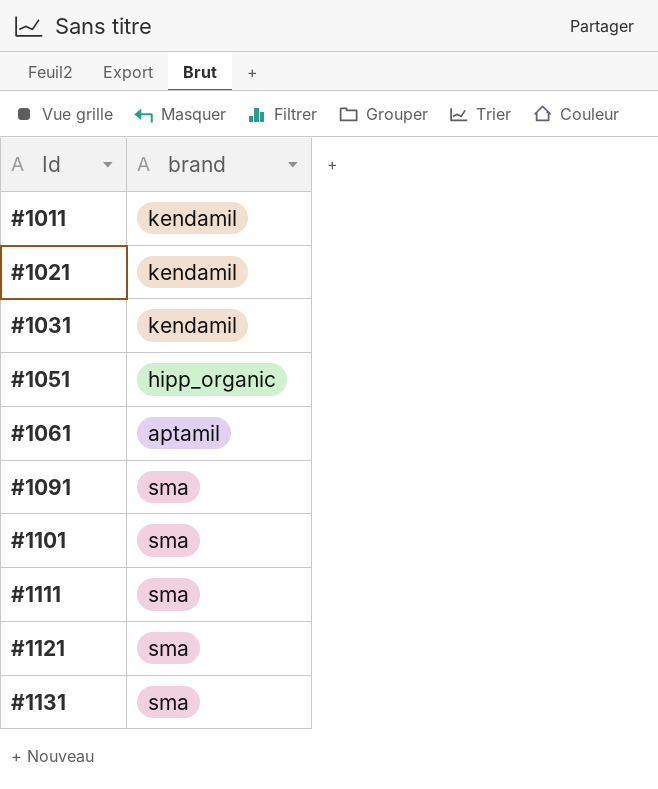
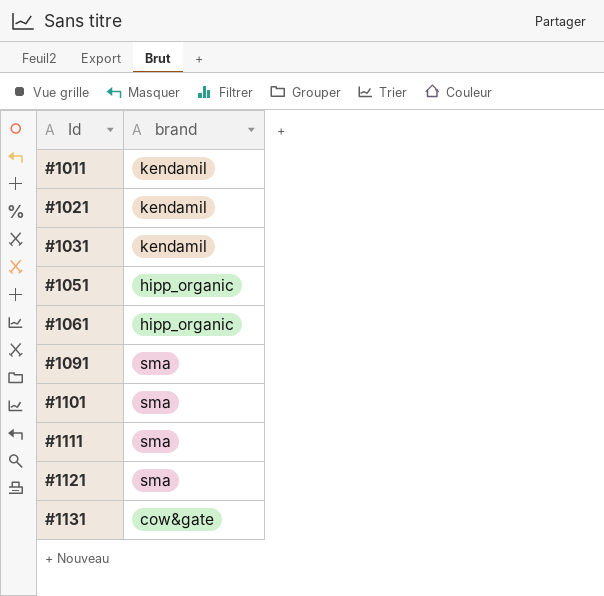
#1061 | brand: aptamil -> hipp_organic
#1131 | brand: sma -> cow&gate

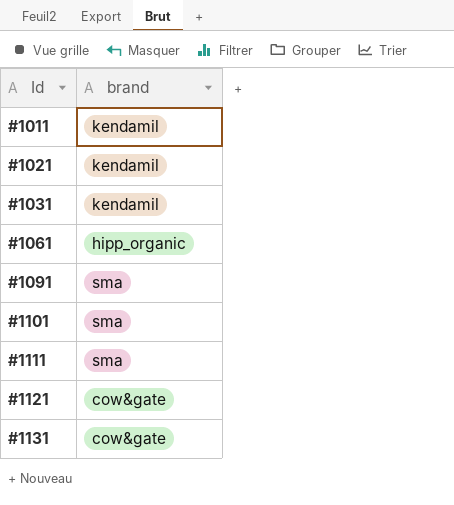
row #1051: hipp_organic -> none
#1121 | brand: sma -> cow&gate

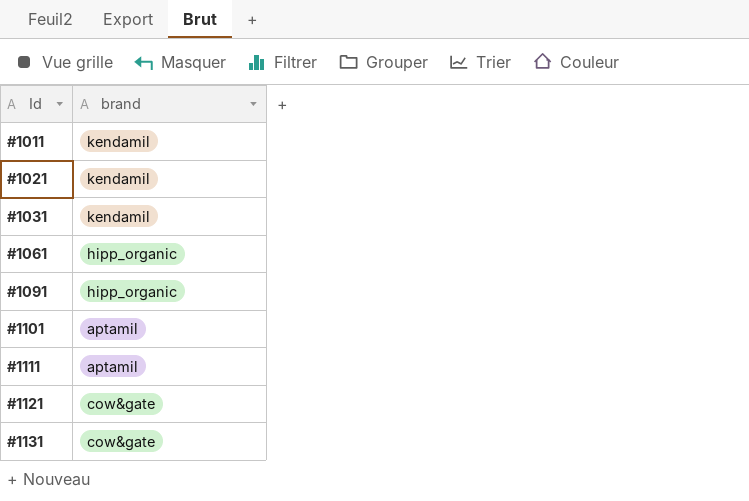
#1091 | brand: sma -> hipp_organic
#1101 | brand: sma -> aptamil
#1111 | brand: sma -> aptamil

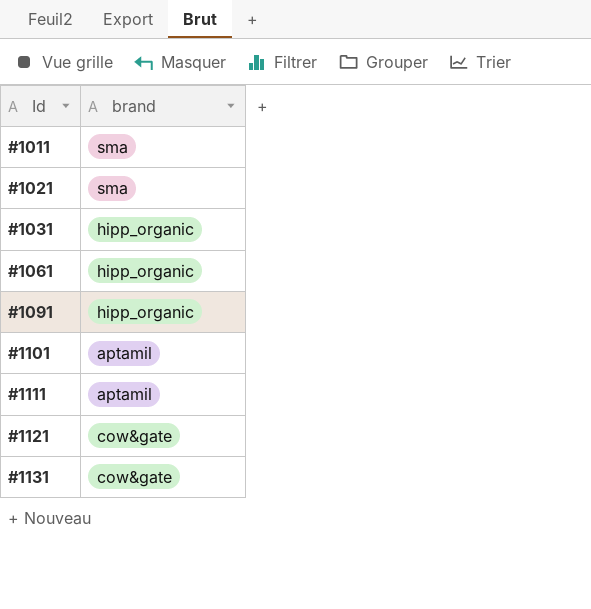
#1011 | brand: kendamil -> sma
#1021 | brand: kendamil -> sma
#1031 | brand: kendamil -> hipp_organic

